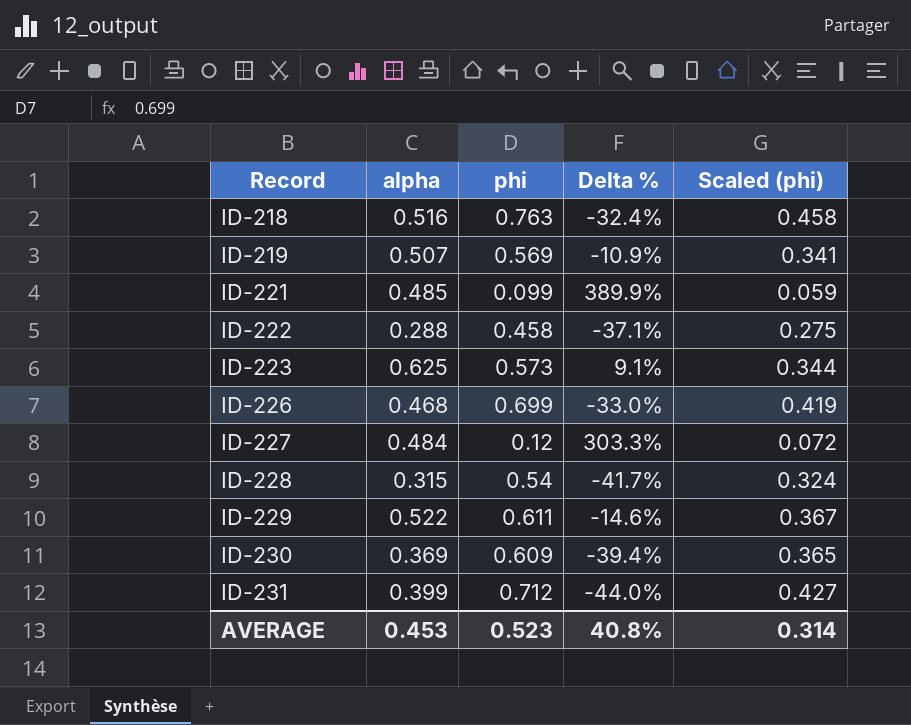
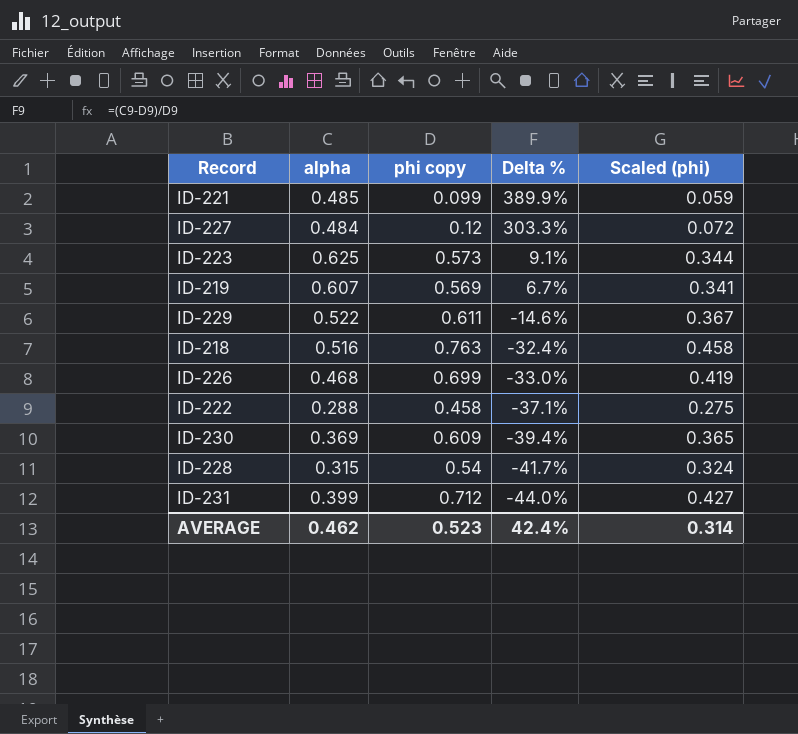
row order: Record ascending -> Delta % descending
column name: phi -> phi copy
ID-219 | alpha: 0.507 -> 0.607
ID-219 | Delta %: -10.9% -> 6.7%
AVERAGE | alpha: 0.453 -> 0.462
AVERAGE | Delta %: 40.8% -> 42.4%

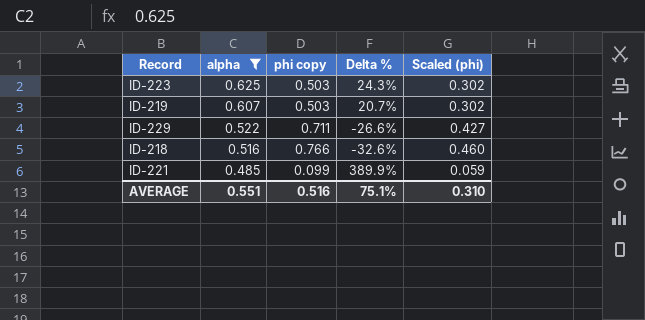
filter: none -> alpha >= 0.485
row order: Delta % descending -> alpha descending
ID-223 | phi copy: 0.573 -> 0.503
ID-223 | Delta %: 9.1% -> 24.3%
ID-223 | Scaled (phi): 0.344 -> 0.302
ID-219 | phi copy: 0.569 -> 0.503
ID-219 | Delta %: 6.7% -> 20.7%
ID-219 | Scaled (phi): 0.341 -> 0.302
ID-229 | phi copy: 0.611 -> 0.711
ID-229 | Delta %: -14.6% -> -26.6%
ID-229 | Scaled (phi): 0.367 -> 0.427
ID-218 | phi copy: 0.763 -> 0.766
ID-218 | Delta %: -32.4% -> -32.6%
ID-218 | Scaled (phi): 0.458 -> 0.460
AVERAGE | alpha: 0.462 -> 0.551
AVERAGE | phi copy: 0.523 -> 0.516
AVERAGE | Delta %: 42.4% -> 75.1%
AVERAGE | Scaled (phi): 0.314 -> 0.310

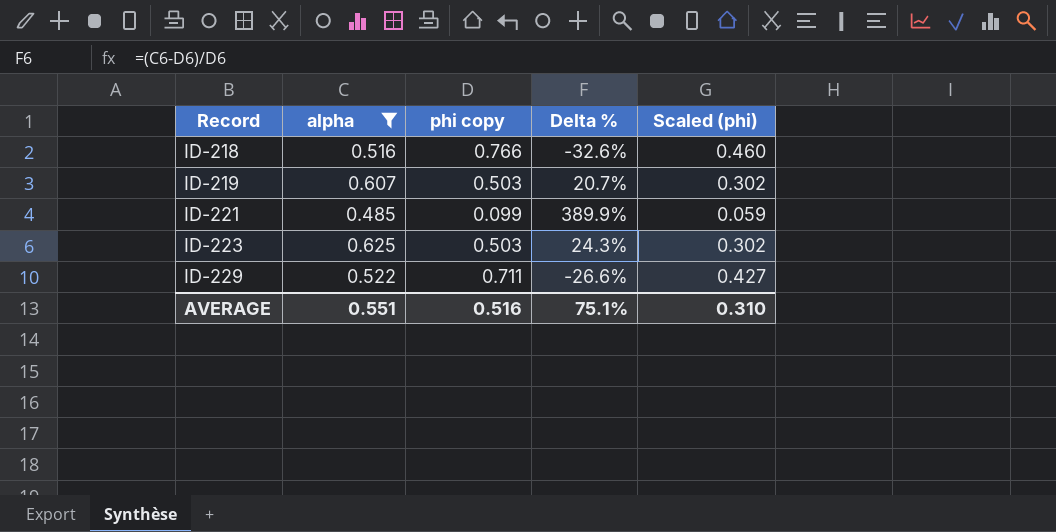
row order: alpha descending -> Record ascending

